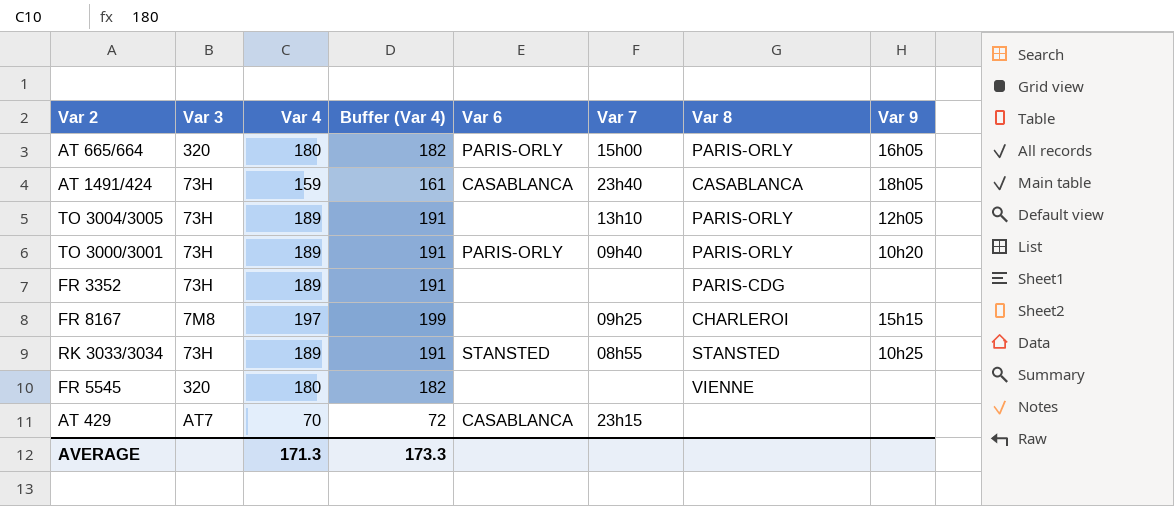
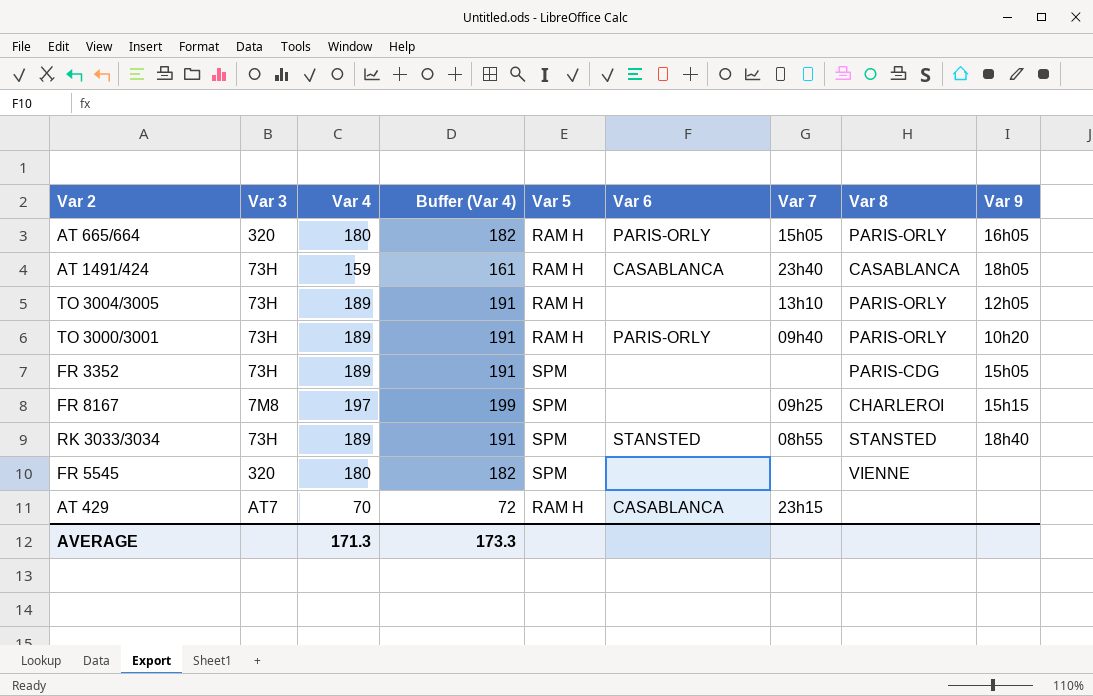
column Var 5 | position: none -> 5
AT 665/664 | Var 7: 15h00 -> 15h05
FR 3352 | Var 9: none -> 15h05
RK 3033/3034 | Var 9: 10h25 -> 18h40

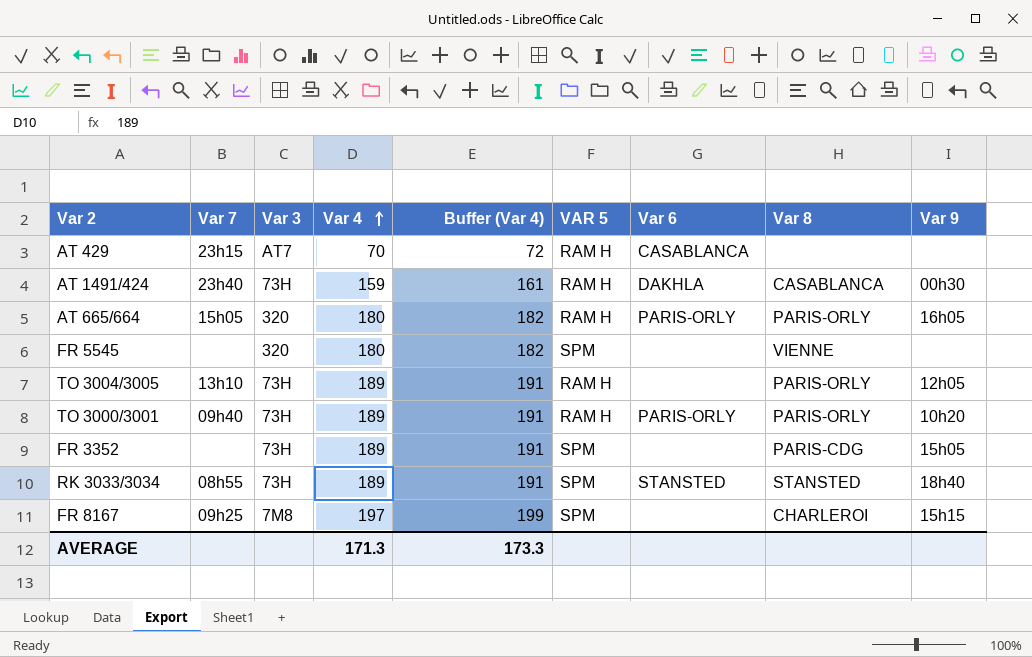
row order: none -> Var 4 ascending
column Var 7 | position: 7 -> 2
column name: Var 5 -> VAR 5
AT 1491/424 | Var 6: CASABLANCA -> DAKHLA
AT 1491/424 | Var 9: 18h05 -> 00h30

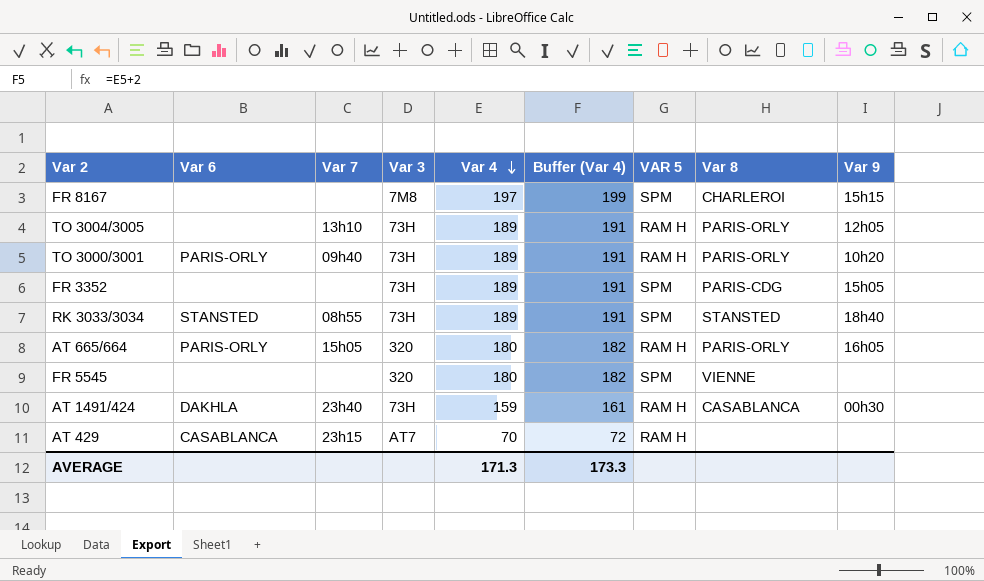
row order: Var 4 ascending -> Var 4 descending
column Var 6 | position: 7 -> 2
FR 8167 | Var 7: 09h25 -> none

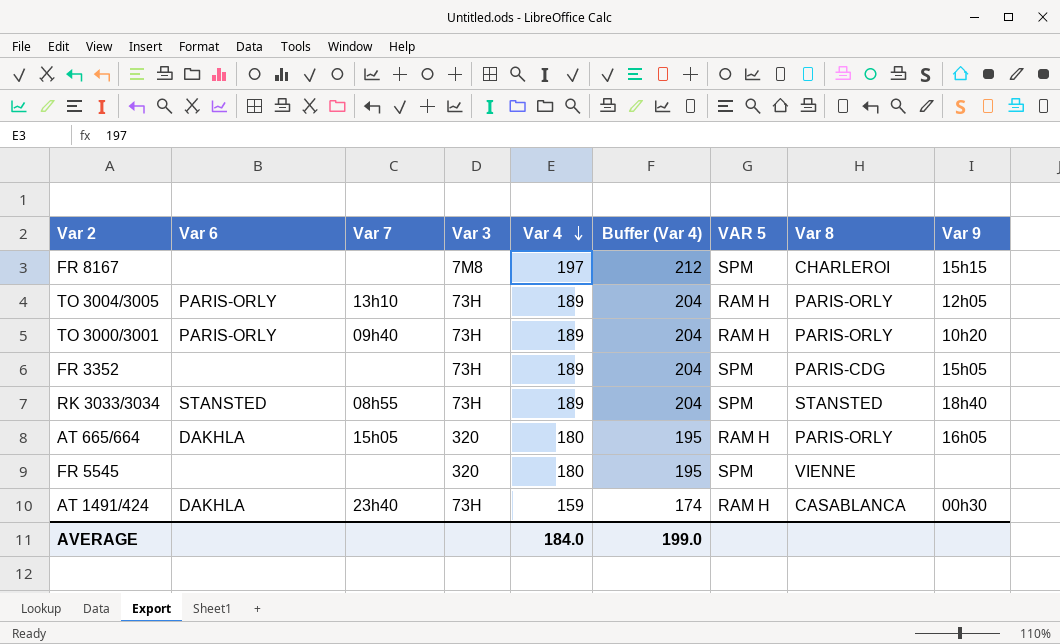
column Buffer (Var 4) | formula: [Var 4] + 2 -> [Var 4] + 15
row AT 429: CASABLANCA | 23h15 | AT7 | 70 | 72 | RAM H | none | none -> none
TO 3004/3005 | Var 6: none -> PARIS-ORLY
AT 665/664 | Var 6: PARIS-ORLY -> DAKHLA
AVERAGE | Var 4: 171.3 -> 184.0
AVERAGE | Buffer (Var 4): 173.3 -> 199.0

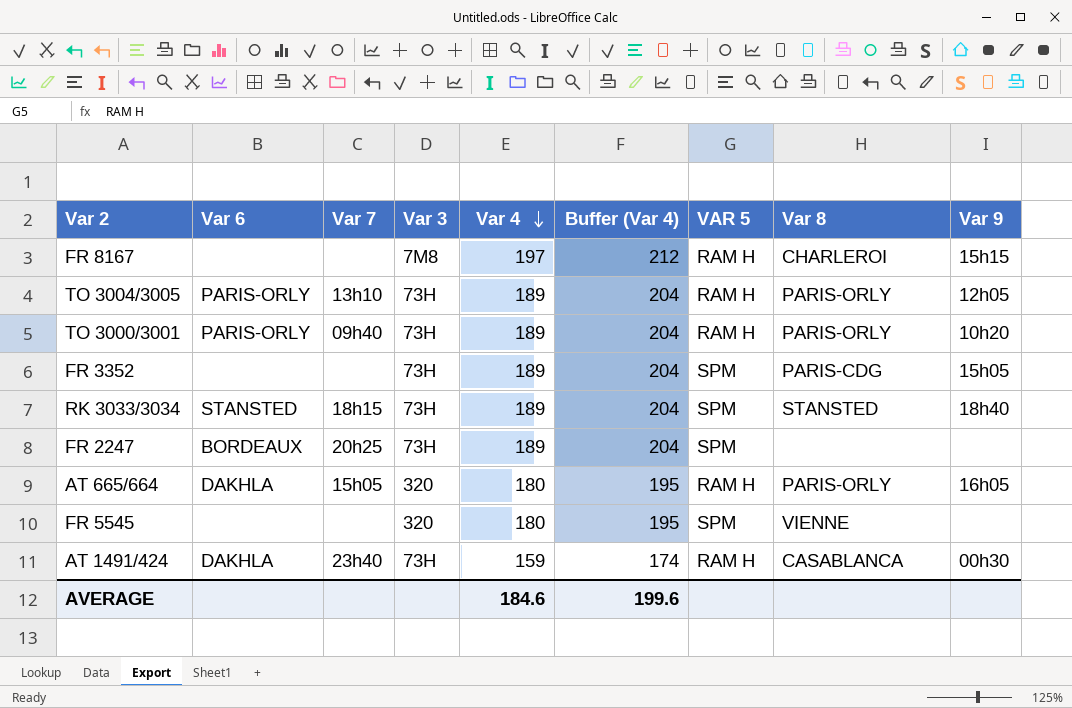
FR 8167 | VAR 5: SPM -> RAM H
RK 3033/3034 | Var 7: 08h55 -> 18h15
row FR 2247: none -> BORDEAUX | 20h25 | 73H | 189 | 204 | SPM | none | none
AVERAGE | Var 4: 184.0 -> 184.6
AVERAGE | Buffer (Var 4): 199.0 -> 199.6

